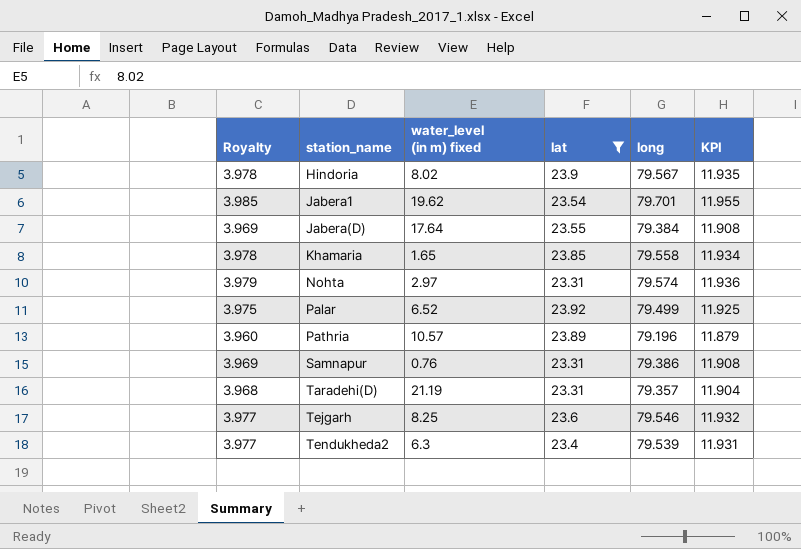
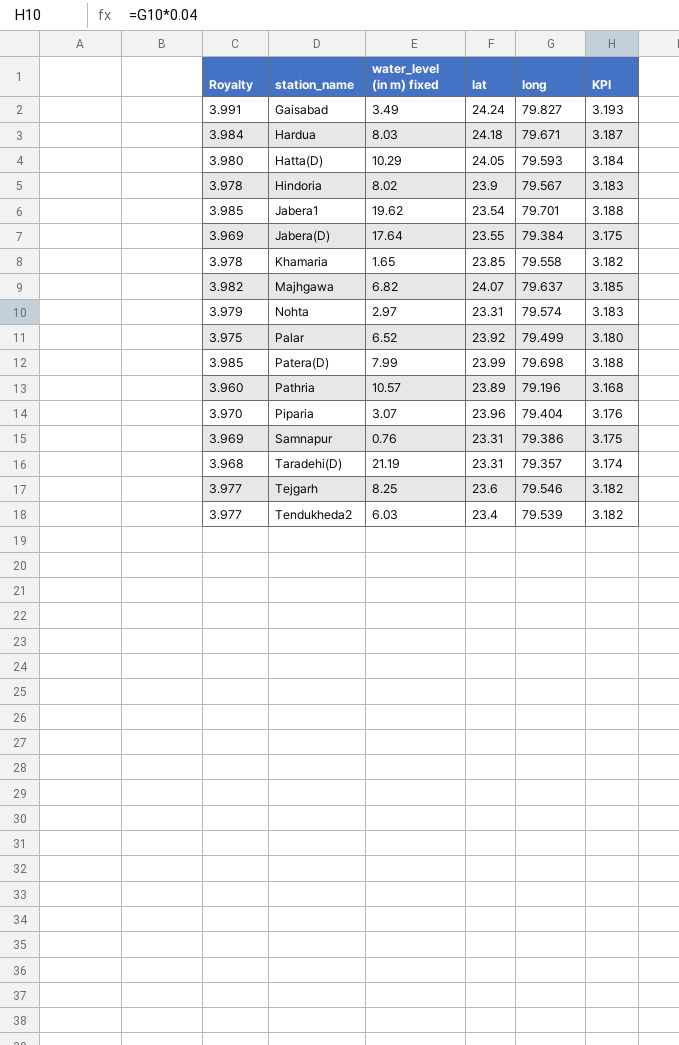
filter: lat <= 23.92 -> none
column KPI | formula: [long] * 0.15 -> [long] * 0.04
Tendukheda2 | water_level (in m) fixed: 6.3 -> 6.03

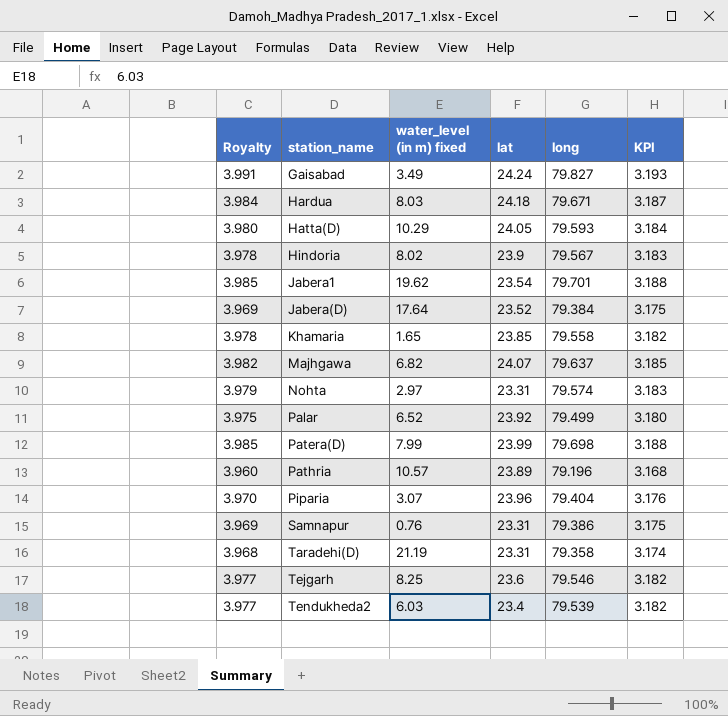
Jabera(D) | lat: 23.55 -> 23.52
Taradehi(D) | long: 79.357 -> 79.358

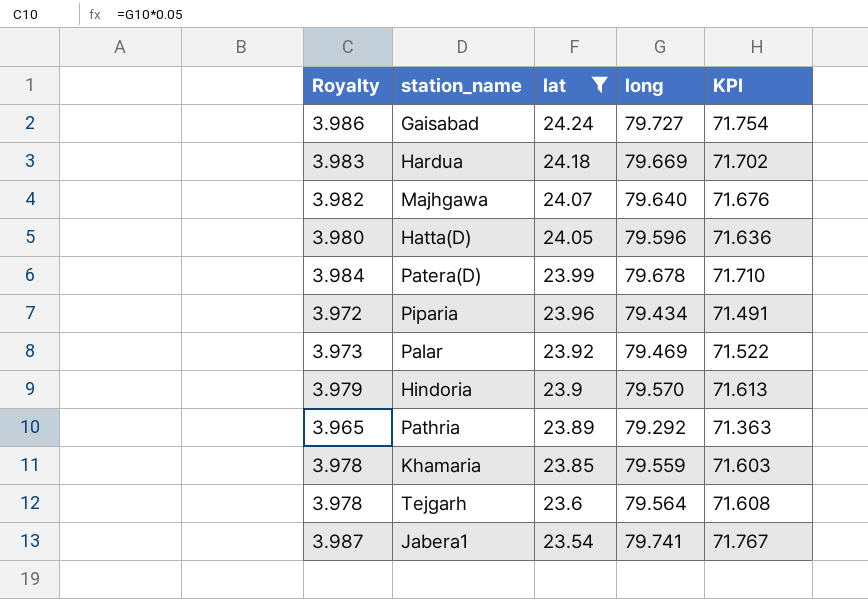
filter: none -> lat >= 23.54
row order: station_name ascending -> lat descending
column water_level (in m) fixed | position: 3 -> none
column KPI | formula: [long] * 0.04 -> [long] * 0.9
Gaisabad | Royalty: 3.991 -> 3.986
Gaisabad | long: 79.827 -> 79.727
Hardua | Royalty: 3.984 -> 3.983
Hardua | long: 79.671 -> 79.669
Majhgawa | long: 79.637 -> 79.640
Hatta(D) | long: 79.593 -> 79.596
Patera(D) | Royalty: 3.985 -> 3.984
Patera(D) | long: 79.698 -> 79.678
Piparia | Royalty: 3.970 -> 3.972
Piparia | long: 79.404 -> 79.434
Palar | Royalty: 3.975 -> 3.973
Palar | long: 79.499 -> 79.469
Hindoria | Royalty: 3.978 -> 3.979
Hindoria | long: 79.567 -> 79.570
Pathria | Royalty: 3.960 -> 3.965
Pathria | long: 79.196 -> 79.292
Khamaria | long: 79.558 -> 79.559
Tejgarh | Royalty: 3.977 -> 3.978
Tejgarh | long: 79.546 -> 79.564
Jabera1 | Royalty: 3.985 -> 3.987
Jabera1 | long: 79.701 -> 79.741

